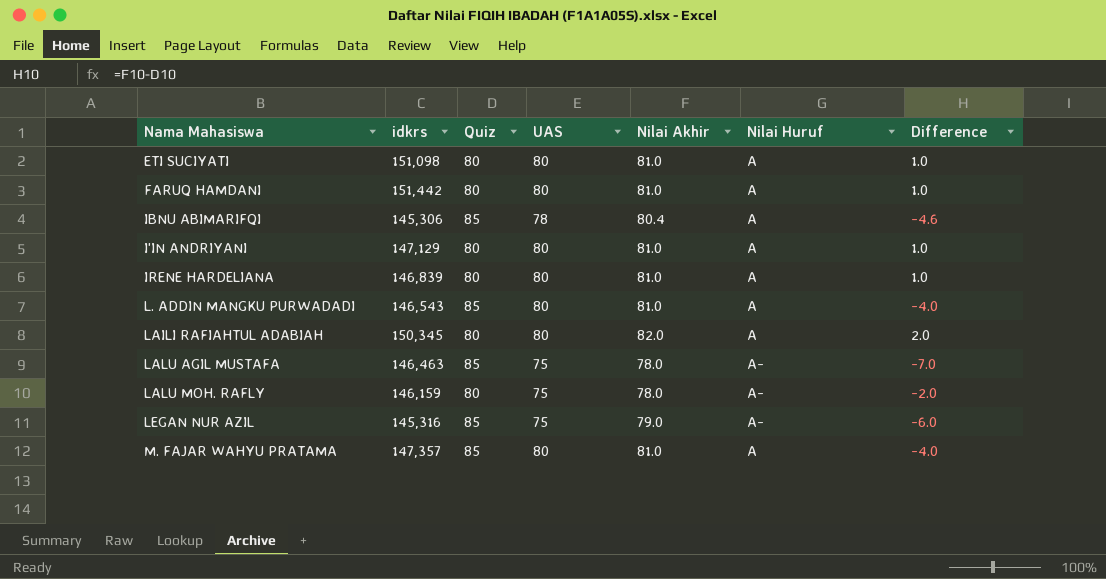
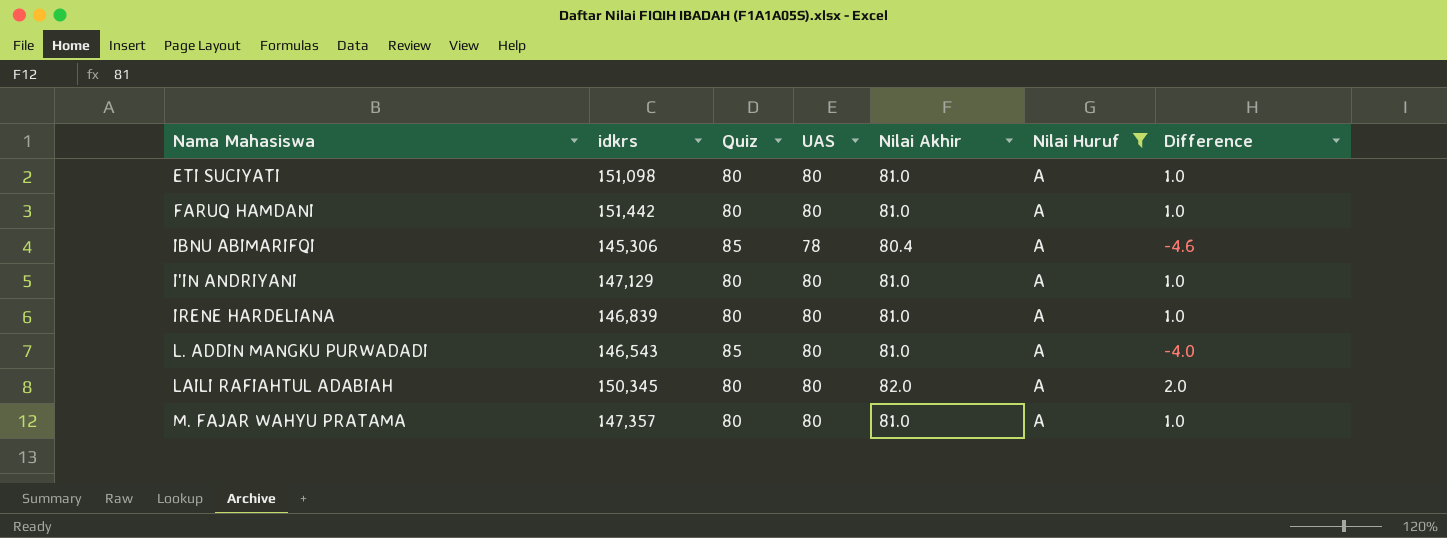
filter: none -> Nilai Huruf = A
M. FAJAR WAHYU PRATAMA | Quiz: 85 -> 80
M. FAJAR WAHYU PRATAMA | Difference: -4.0 -> 1.0

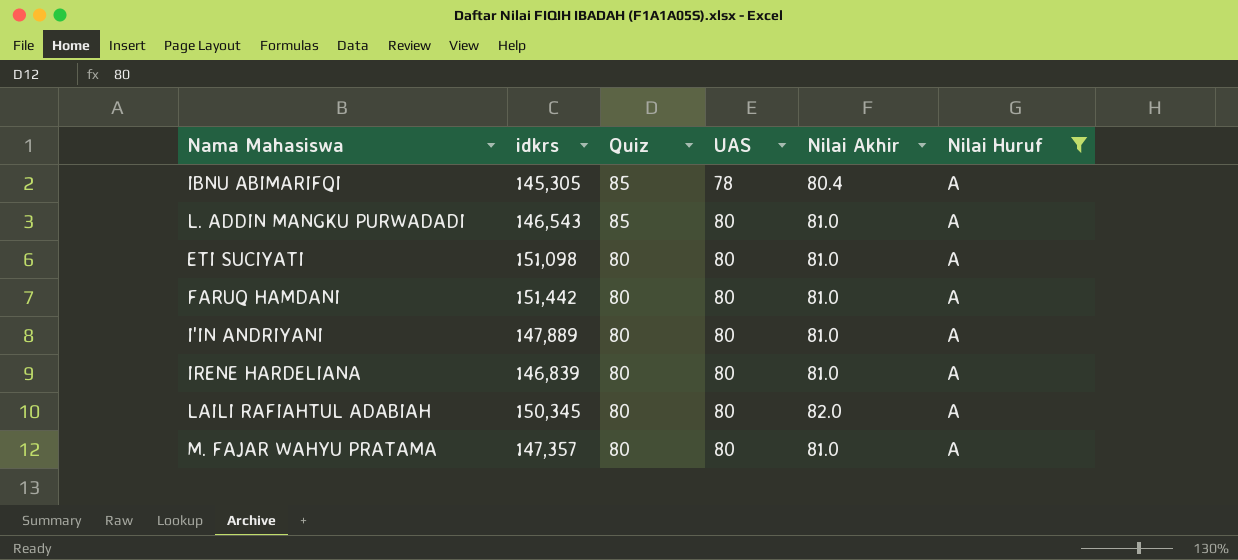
row order: none -> Quiz descending
column Difference | formula: [Nilai Akhir] - [Quiz] -> none
IBNU ABIMARIFQI | idkrs: 145,306 -> 145,305
I'IN ANDRIYANI | idkrs: 147,129 -> 147,889

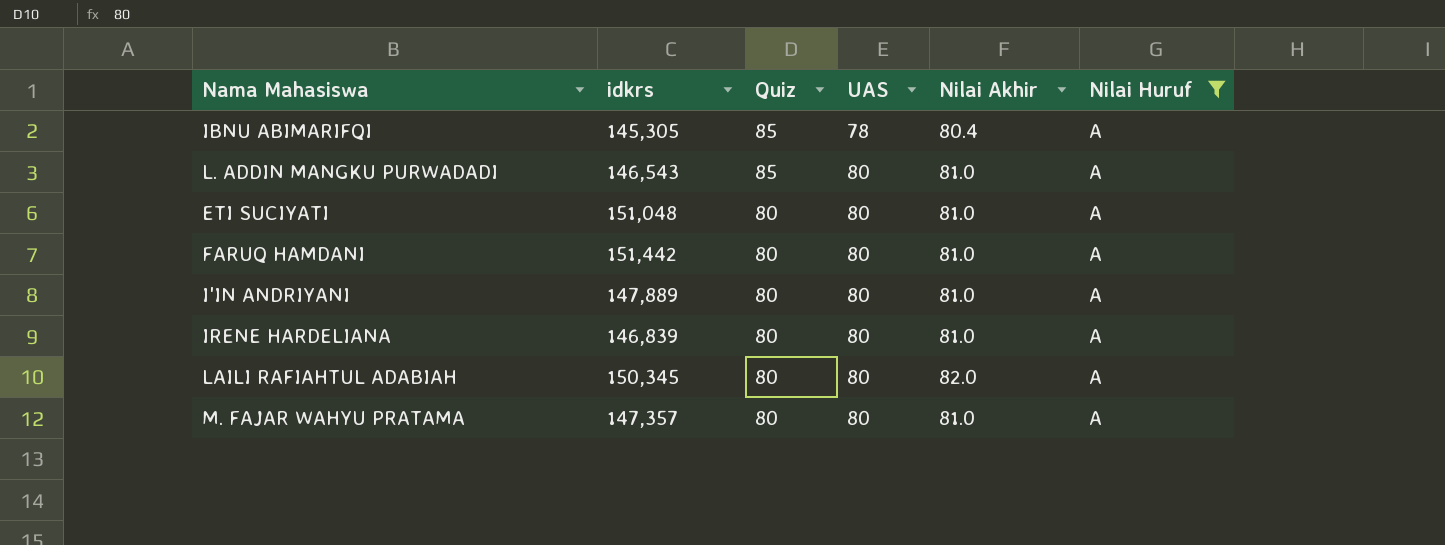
ETI SUCIYATI | idkrs: 151,098 -> 151,048

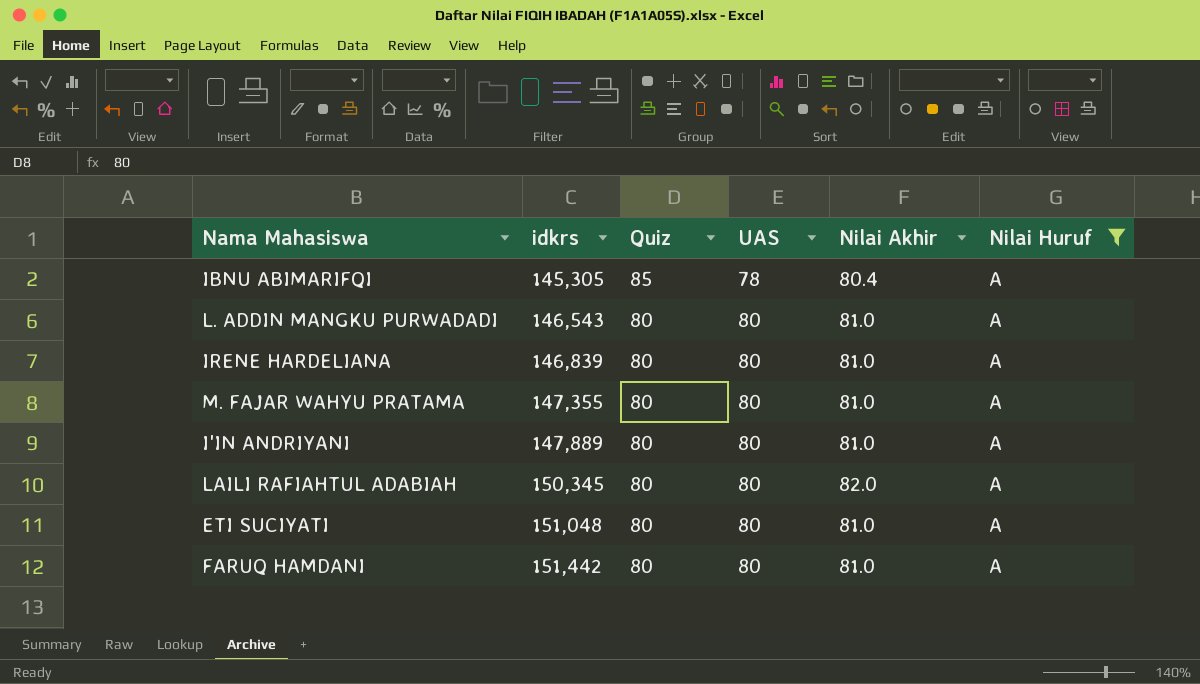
row order: Quiz descending -> idkrs ascending
L. ADDIN MANGKU PURWADADI | Quiz: 85 -> 80
M. FAJAR WAHYU PRATAMA | idkrs: 147,357 -> 147,355

